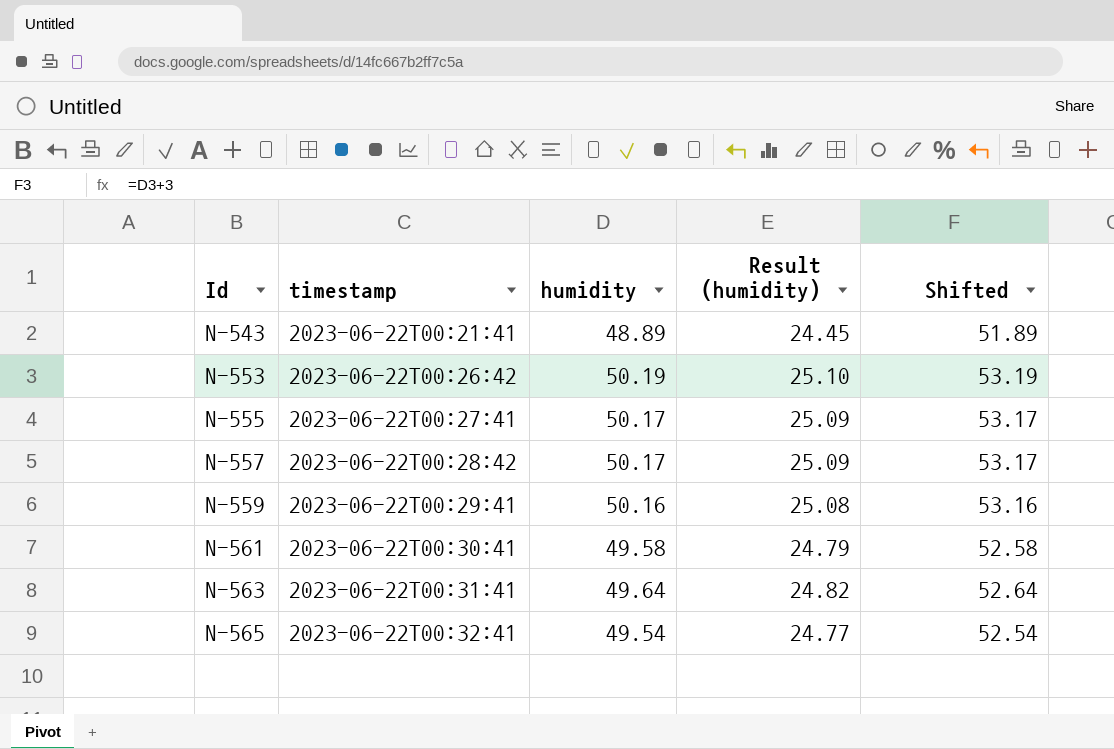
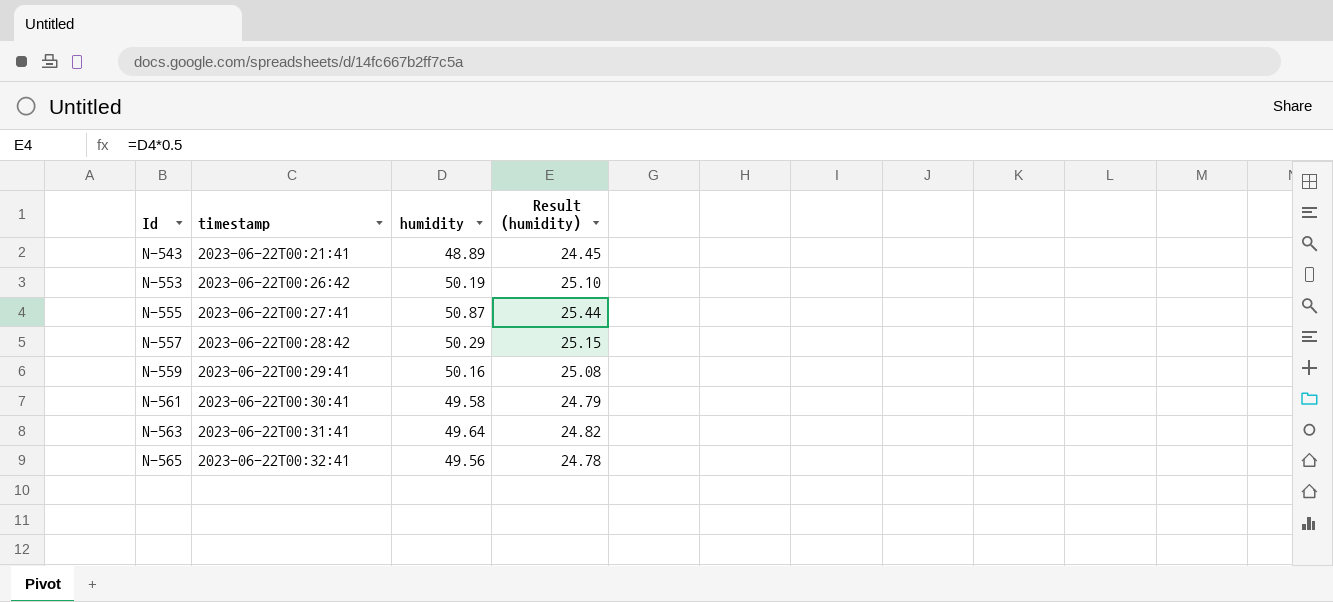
column Shifted | formula: [humidity] + 3 -> none
N-555 | humidity: 50.17 -> 50.87
N-555 | Result (humidity): 25.09 -> 25.44
N-557 | humidity: 50.17 -> 50.29
N-557 | Result (humidity): 25.09 -> 25.15
N-565 | humidity: 49.54 -> 49.56
N-565 | Result (humidity): 24.77 -> 24.78

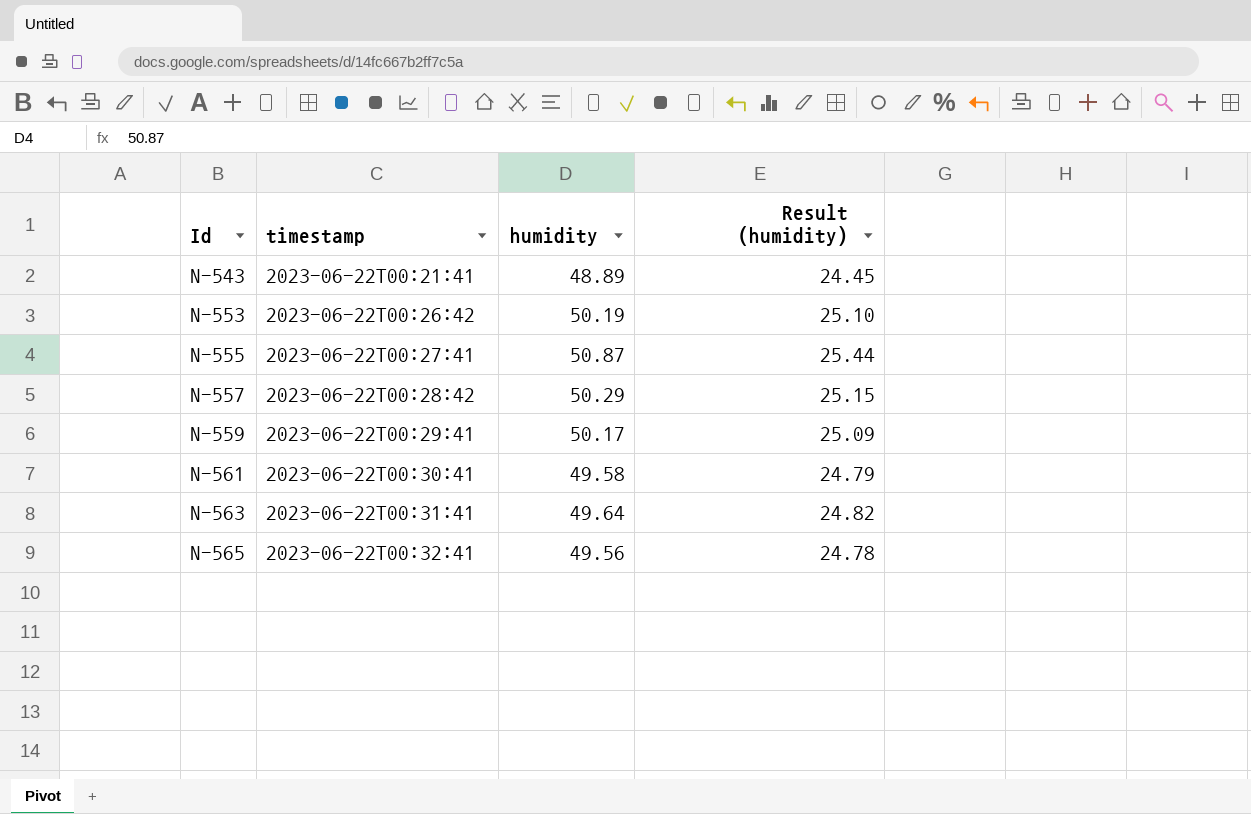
N-559 | humidity: 50.16 -> 50.17
N-559 | Result (humidity): 25.08 -> 25.09

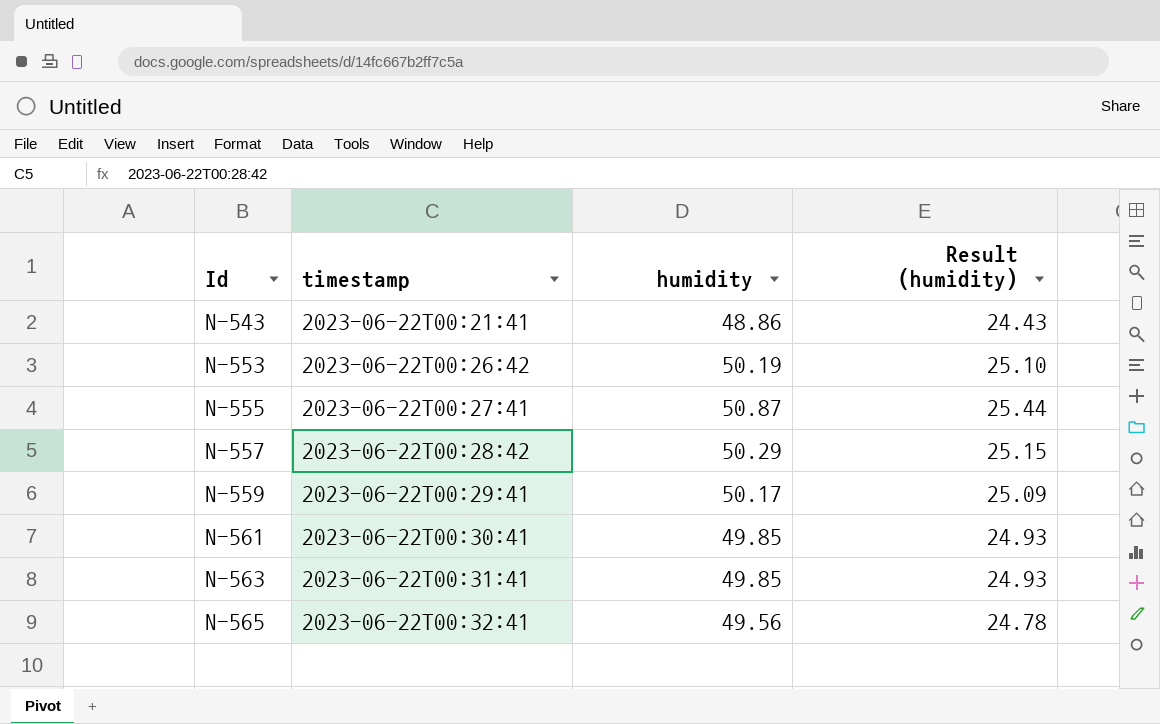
N-543 | humidity: 48.89 -> 48.86
N-543 | Result (humidity): 24.45 -> 24.43
N-561 | humidity: 49.58 -> 49.85
N-561 | Result (humidity): 24.79 -> 24.93
N-563 | humidity: 49.64 -> 49.85
N-563 | Result (humidity): 24.82 -> 24.93

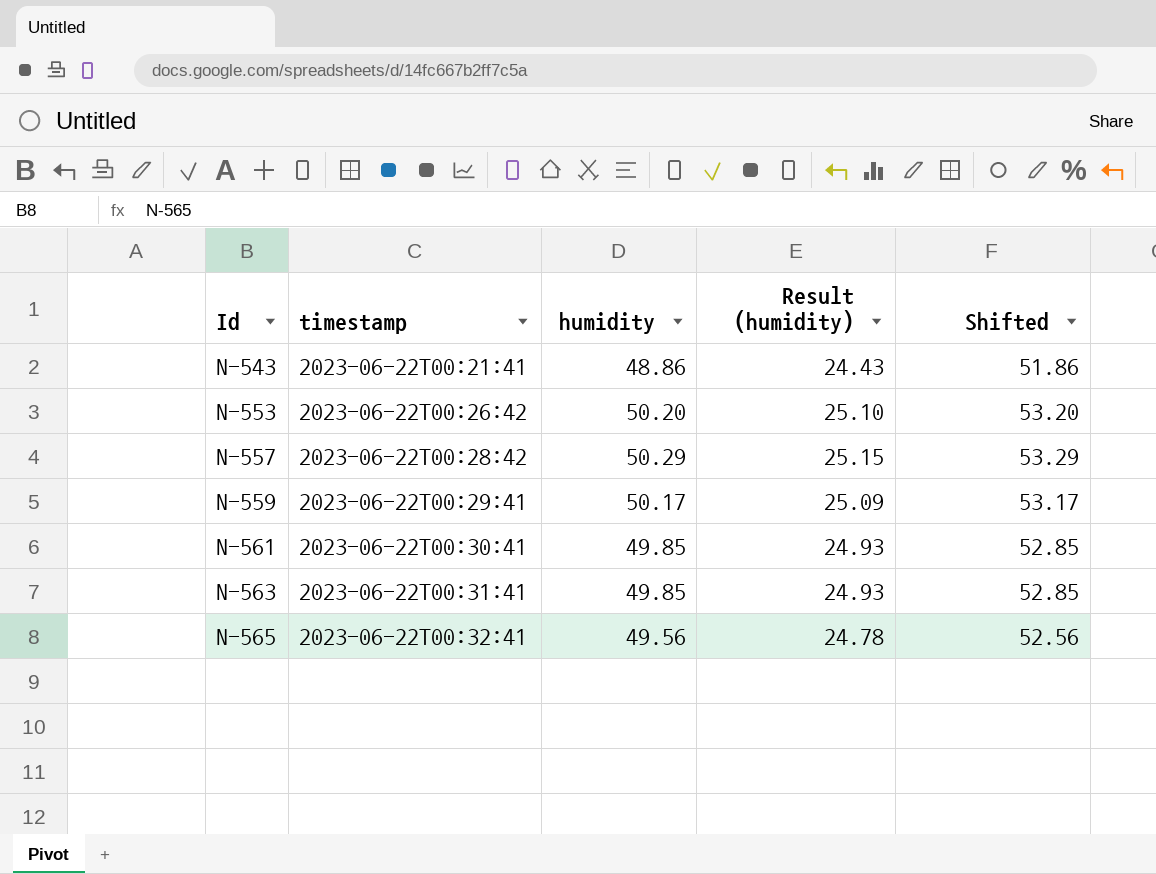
column Shifted | formula: none -> [humidity] + 3
row N-555: 2023-06-22T00:27:41 | 50.87 | 25.44 -> none
N-553 | humidity: 50.19 -> 50.20

